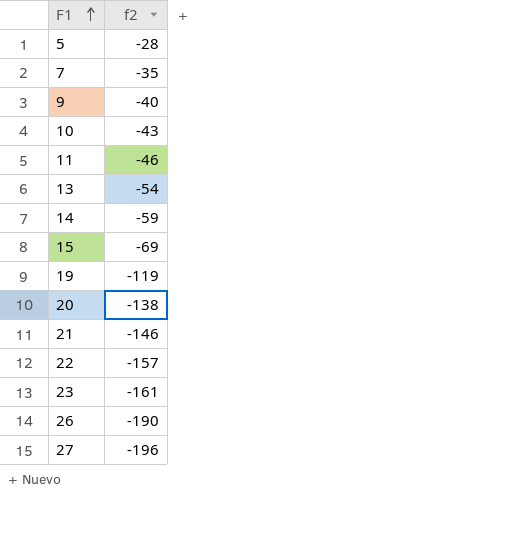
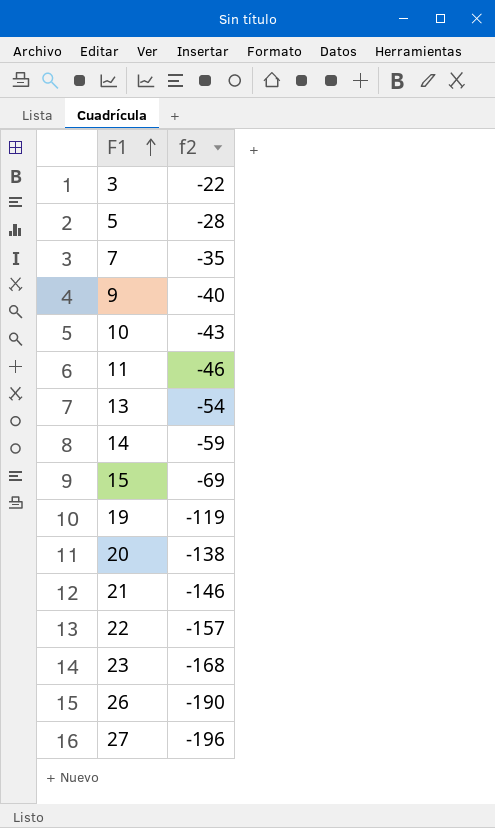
row 3: none -> -22
23 | f2: -161 -> -168

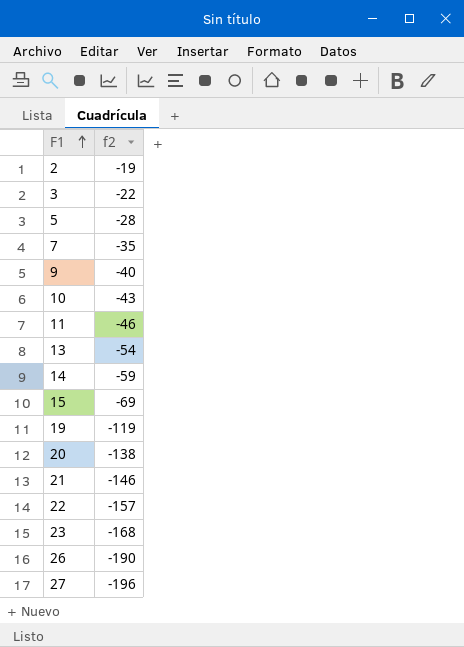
row 2: none -> -19

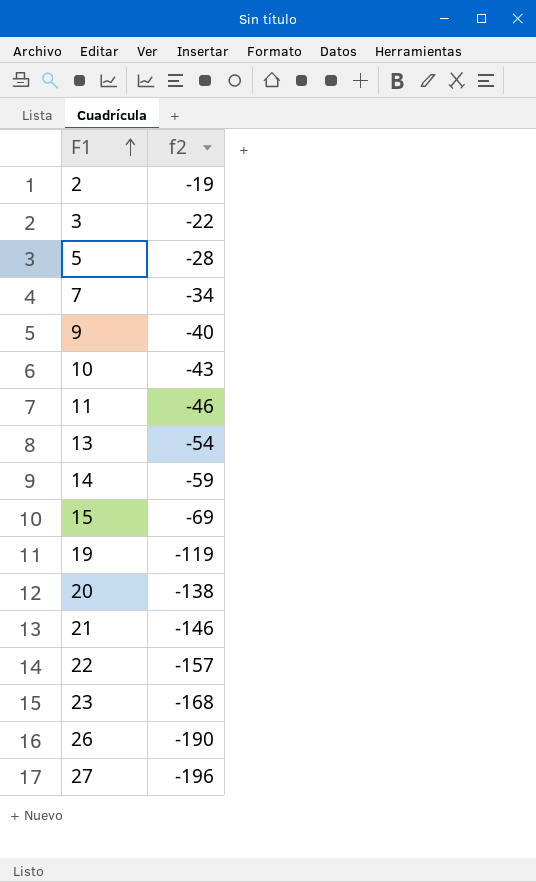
7 | f2: -35 -> -34

